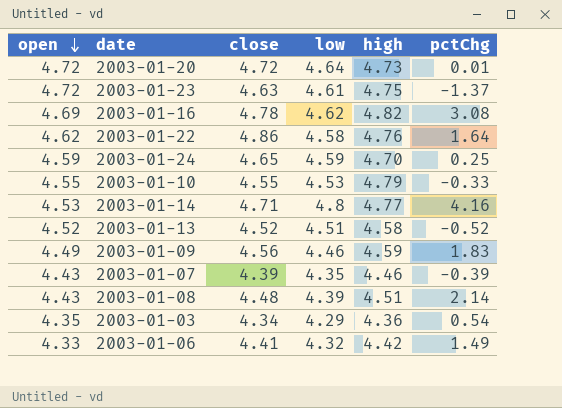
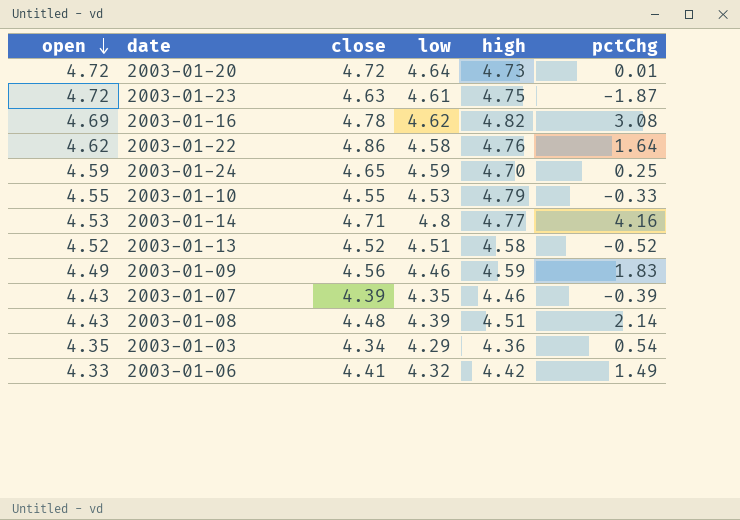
2003-01-23 | pctChg: -1.37 -> -1.87

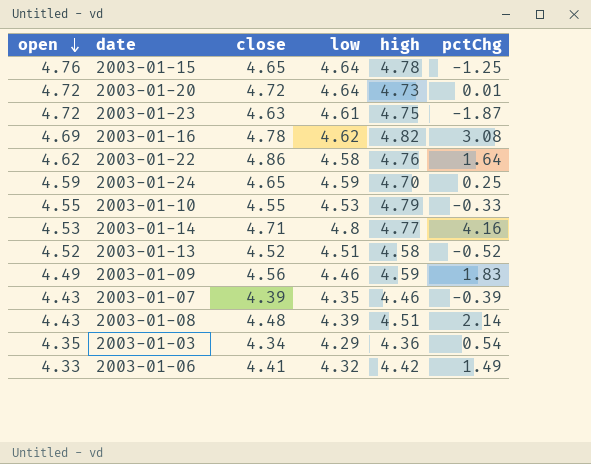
row 2003-01-15: none -> 4.76 | 4.65 | 4.64 | 4.78 | -1.25

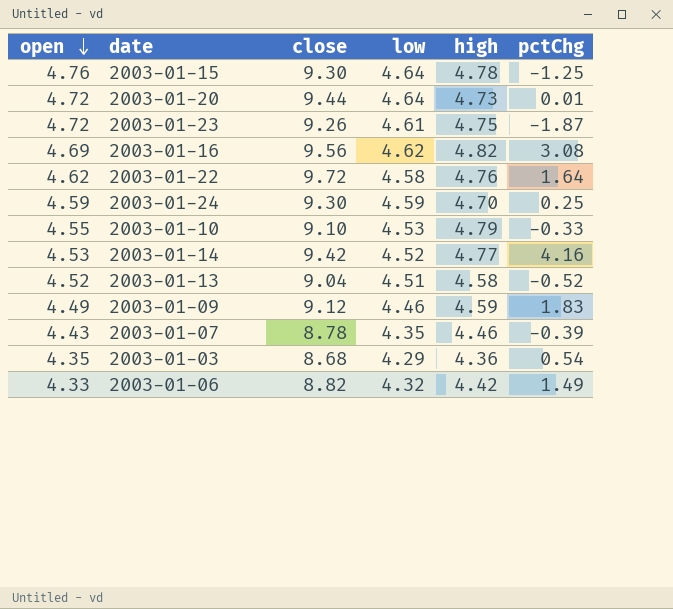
row 2003-01-08: 4.43 | 4.48 | 4.39 | 4.51 | 2.14 -> none
2003-01-15 | close: 4.65 -> 9.30
2003-01-20 | close: 4.72 -> 9.44
2003-01-23 | close: 4.63 -> 9.26
2003-01-16 | close: 4.78 -> 9.56
2003-01-22 | close: 4.86 -> 9.72
2003-01-24 | close: 4.65 -> 9.30
2003-01-10 | close: 4.55 -> 9.10
2003-01-14 | close: 4.71 -> 9.42
2003-01-14 | low: 4.8 -> 4.52
2003-01-13 | close: 4.52 -> 9.04
2003-01-09 | close: 4.56 -> 9.12
2003-01-07 | close: 4.39 -> 8.78
2003-01-03 | close: 4.34 -> 8.68
2003-01-06 | close: 4.41 -> 8.82

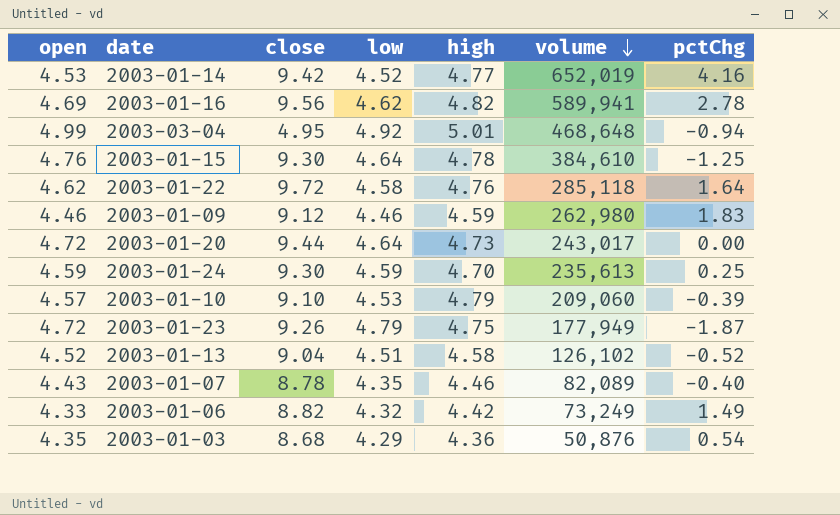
row order: open descending -> volume descending
column volume | position: none -> 6
2003-01-16 | pctChg: 3.08 -> 2.78
row 2003-03-04: none -> 4.99 | 4.95 | 4.92 | 5.01 | 468,648 | -0.94
2003-01-09 | open: 4.49 -> 4.46
2003-01-20 | pctChg: 0.01 -> 0.00
2003-01-10 | open: 4.55 -> 4.57
2003-01-10 | pctChg: -0.33 -> -0.39
2003-01-23 | low: 4.61 -> 4.79
2003-01-07 | pctChg: -0.39 -> -0.40

